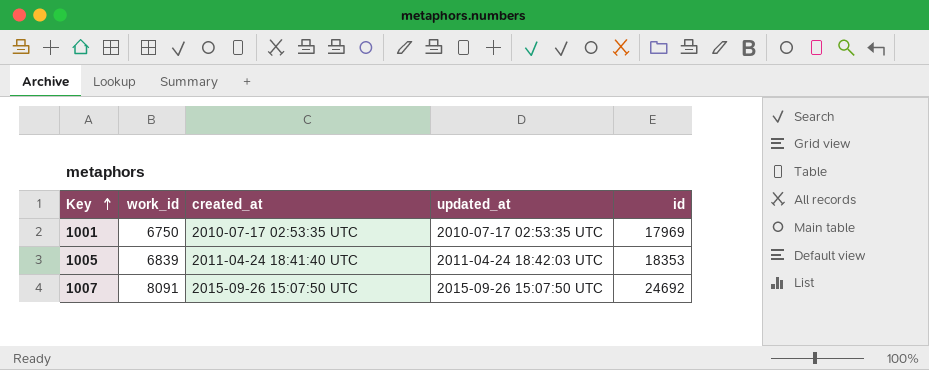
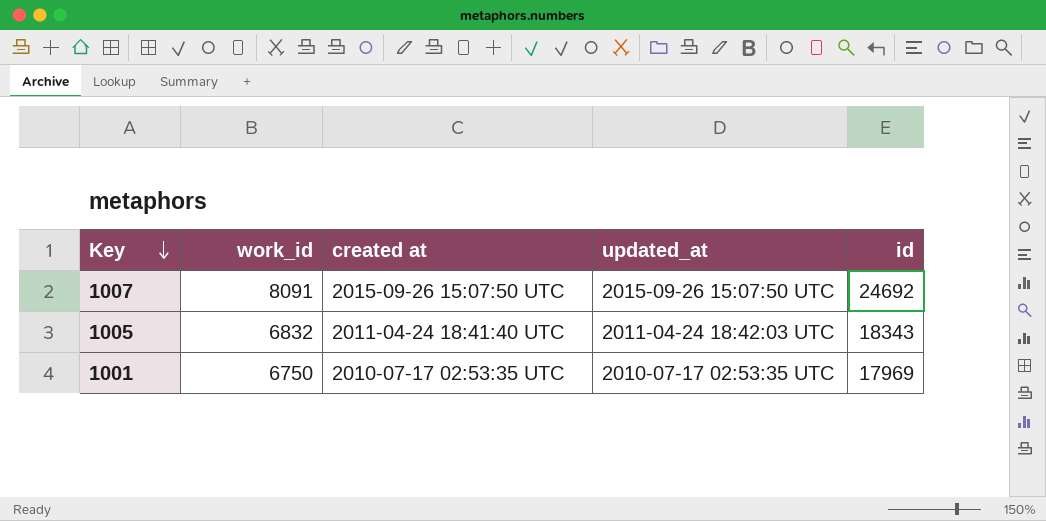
row order: Key ascending -> Key descending
column name: created_at -> created at
1005 | work_id: 6839 -> 6832
1005 | id: 18353 -> 18343

